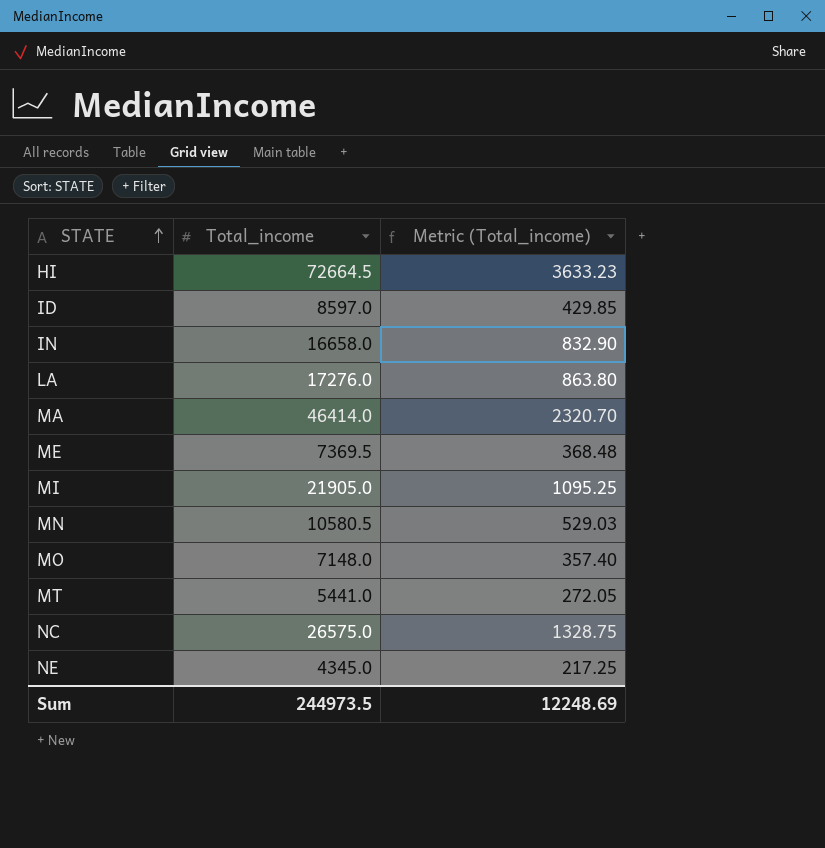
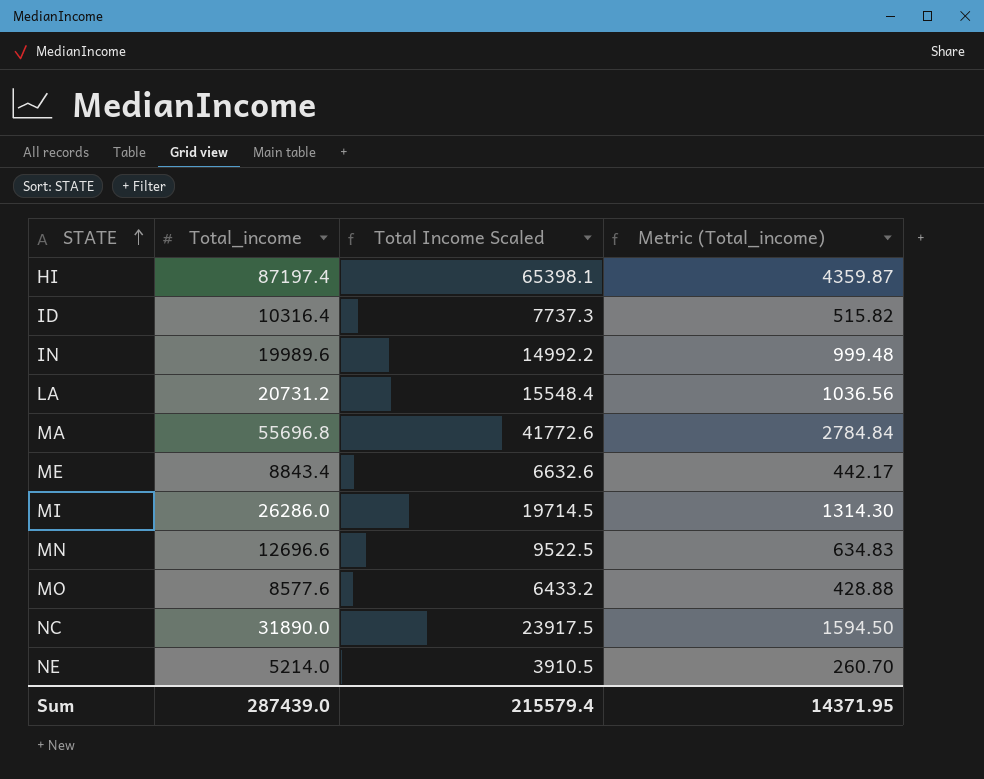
column Total Income Scaled | formula: none -> [Total_income] * 0.75
row MT: 5441.0 | 272.05 -> none
HI | Total_income: 72664.5 -> 87197.4
HI | Metric (Total_income): 3633.23 -> 4359.87
ID | Total_income: 8597.0 -> 10316.4
ID | Metric (Total_income): 429.85 -> 515.82
IN | Total_income: 16658.0 -> 19989.6
IN | Metric (Total_income): 832.90 -> 999.48
LA | Total_income: 17276.0 -> 20731.2
LA | Metric (Total_income): 863.80 -> 1036.56
MA | Total_income: 46414.0 -> 55696.8
MA | Metric (Total_income): 2320.70 -> 2784.84
ME | Total_income: 7369.5 -> 8843.4
ME | Metric (Total_income): 368.48 -> 442.17
MI | Total_income: 21905.0 -> 26286.0
MI | Metric (Total_income): 1095.25 -> 1314.30
MN | Total_income: 10580.5 -> 12696.6
MN | Metric (Total_income): 529.03 -> 634.83
MO | Total_income: 7148.0 -> 8577.6
MO | Metric (Total_income): 357.40 -> 428.88
NC | Total_income: 26575.0 -> 31890.0
NC | Metric (Total_income): 1328.75 -> 1594.50
NE | Total_income: 4345.0 -> 5214.0
NE | Metric (Total_income): 217.25 -> 260.70
Sum | Total_income: 244973.5 -> 287439.0
Sum | Metric (Total_income): 12248.69 -> 14371.95

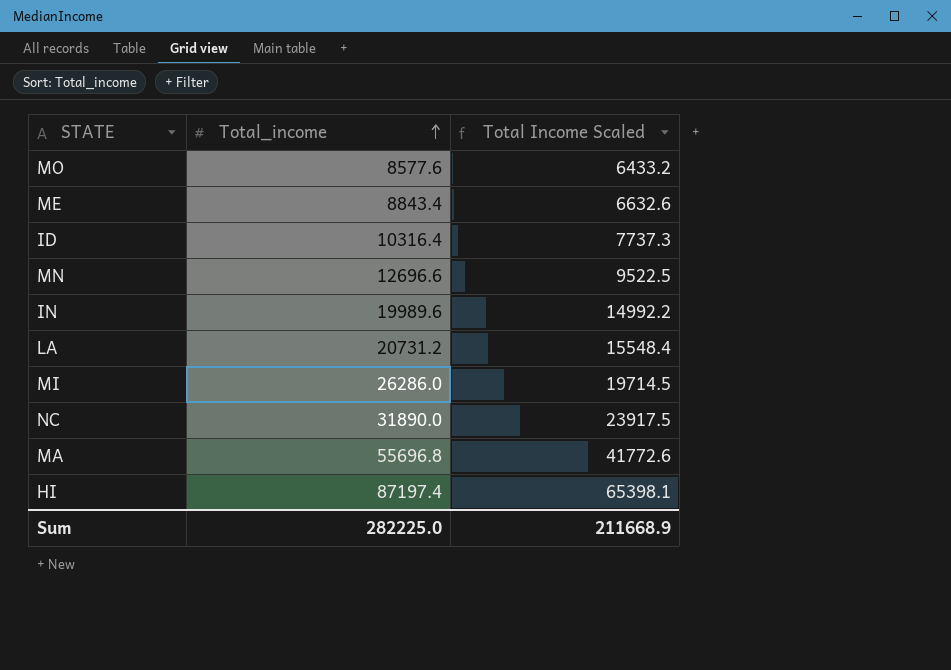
row order: STATE ascending -> Total_income ascending
column Metric (Total_income) | formula: [Total_income] * 0.05 -> none
row NE: 5214.0 | 3910.5 | 260.70 -> none
Sum | Total_income: 287439.0 -> 282225.0
Sum | Total Income Scaled: 215579.4 -> 211668.9

